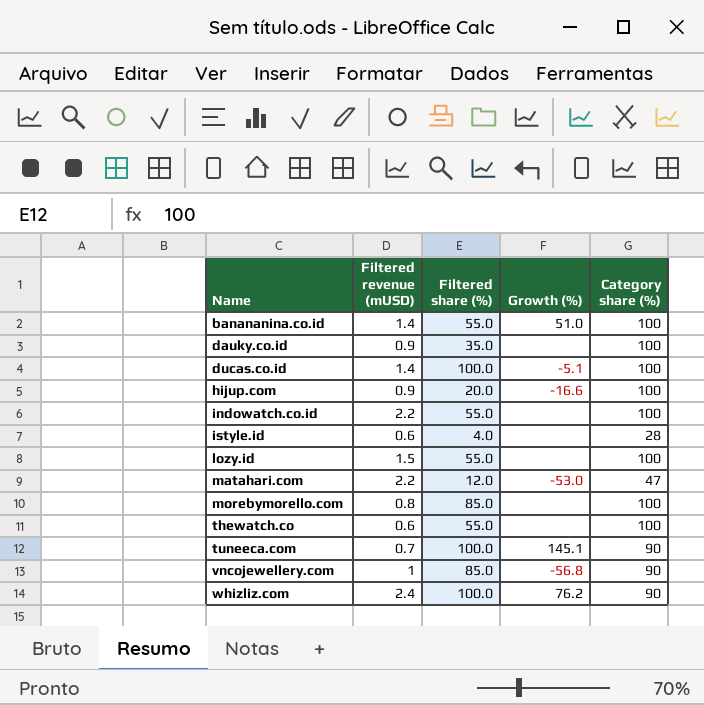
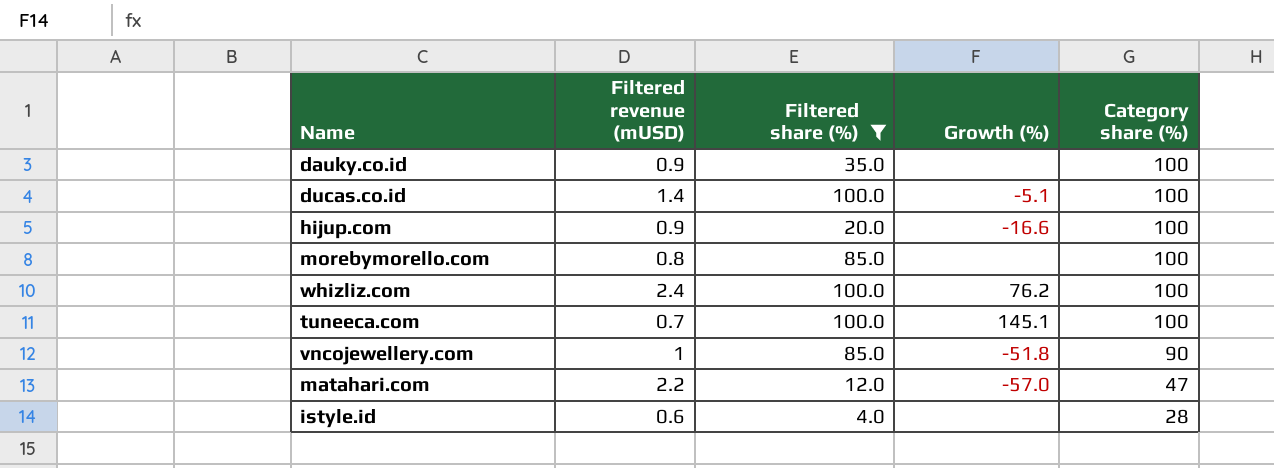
filter: none -> Filtered share (%) != 55.0
row order: Name ascending -> Category share (%) descending
whizliz.com | Category share (%): 90 -> 100
tuneeca.com | Category share (%): 90 -> 100
vncojewellery.com | Growth (%): -56.8 -> -51.8
matahari.com | Growth (%): -53.0 -> -57.0

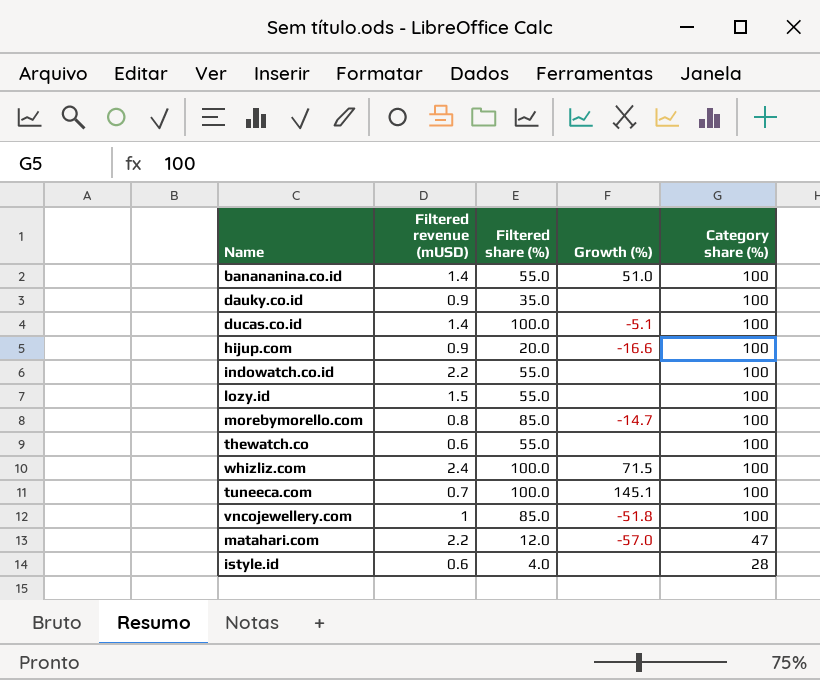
filter: Filtered share (%) != 55.0 -> none
morebymorello.com | Growth (%): none -> -14.7
whizliz.com | Growth (%): 76.2 -> 71.5
vncojewellery.com | Category share (%): 90 -> 100

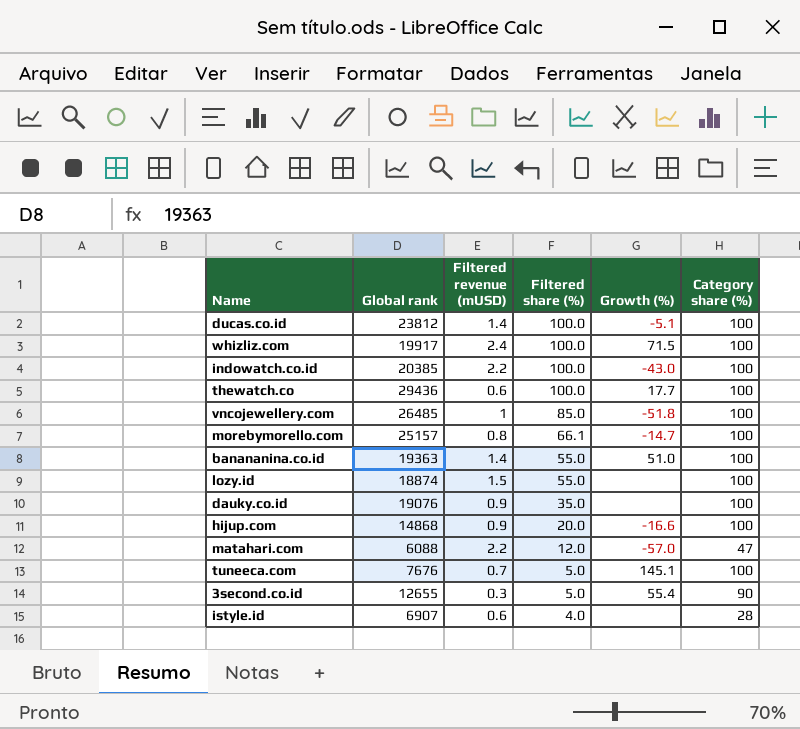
row order: Category share (%) descending -> Filtered share (%) descending
column Global rank | position: none -> 2
indowatch.co.id | Filtered share (%): 55.0 -> 100.0
indowatch.co.id | Growth (%): none -> -43.0
thewatch.co | Filtered share (%): 55.0 -> 100.0
thewatch.co | Growth (%): none -> 17.7
morebymorello.com | Filtered share (%): 85.0 -> 66.1
tuneeca.com | Filtered share (%): 100.0 -> 5.0
row 3second.co.id: none -> 12655 | 0.3 | 5.0 | 55.4 | 90

